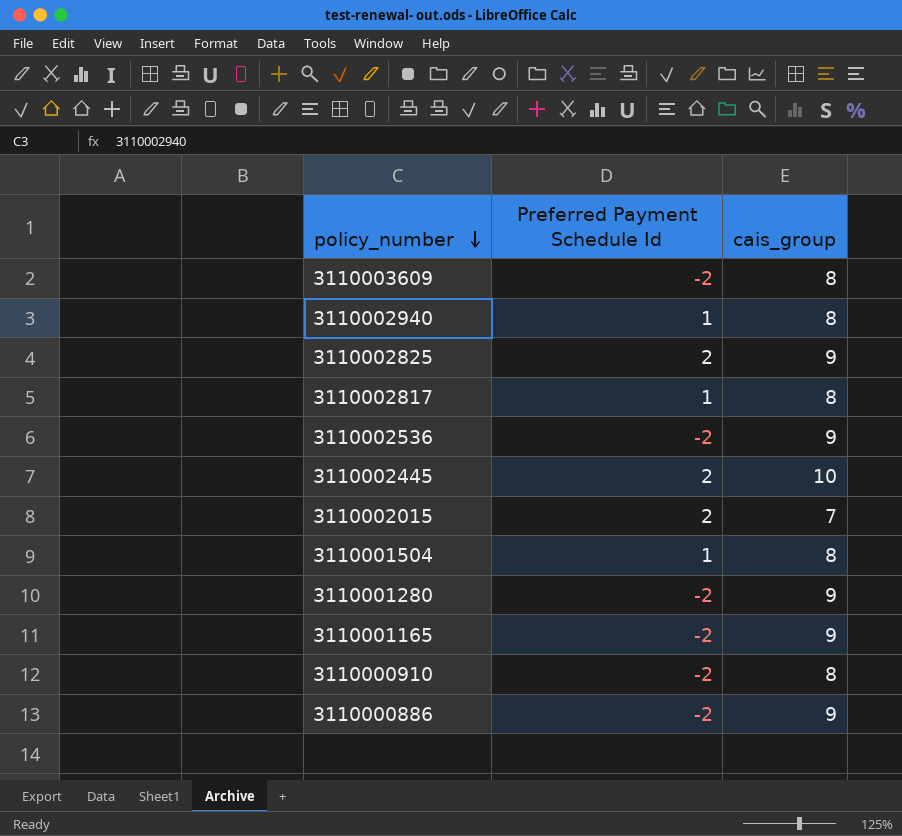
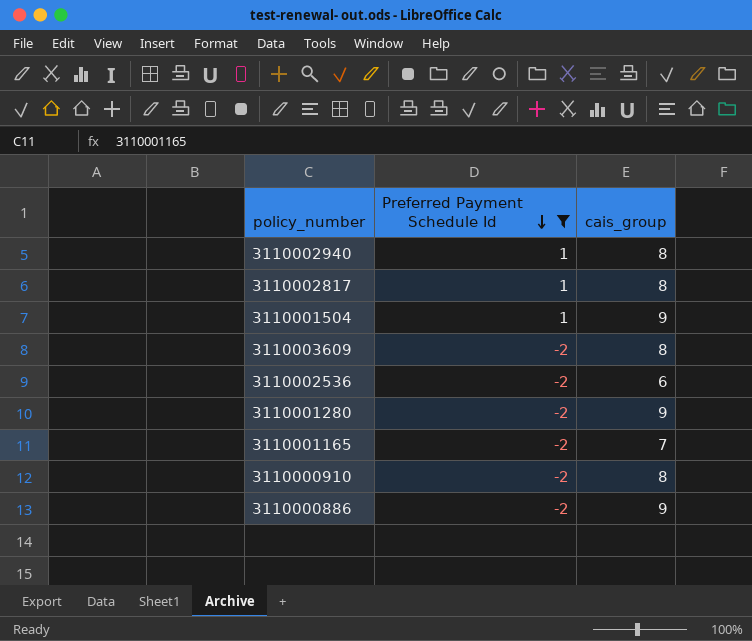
filter: none -> Preferred Payment Schedule Id != 2
row order: policy_number descending -> Preferred Payment Schedule Id descending
3110001504 | cais_group: 8 -> 9
3110002536 | cais_group: 9 -> 6
3110001165 | cais_group: 9 -> 7

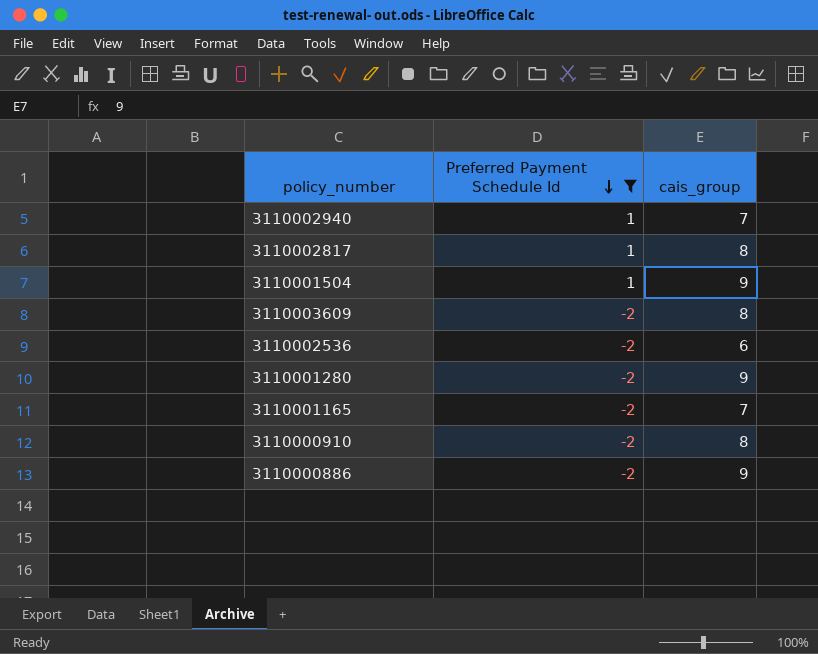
3110002940 | cais_group: 8 -> 7

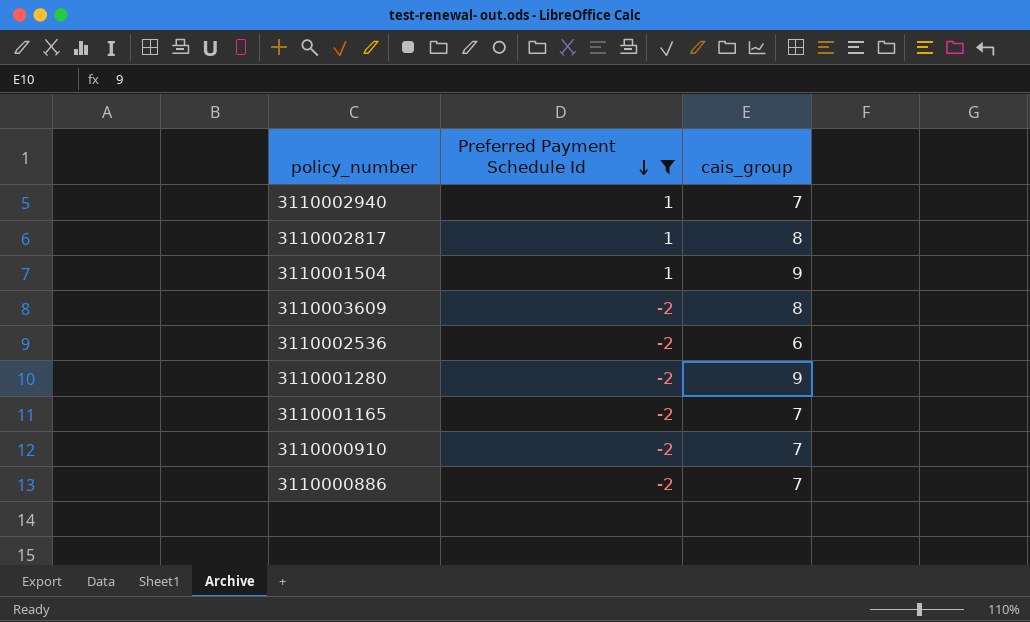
3110000910 | cais_group: 8 -> 7
3110000886 | cais_group: 9 -> 7

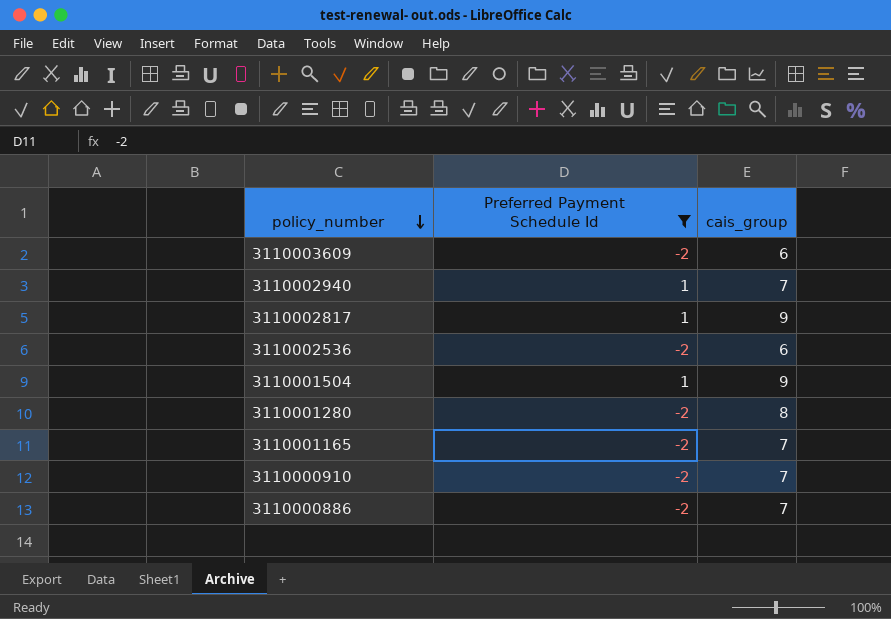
row order: Preferred Payment Schedule Id descending -> policy_number descending
3110003609 | cais_group: 8 -> 6
3110002817 | cais_group: 8 -> 9
3110001280 | cais_group: 9 -> 8

